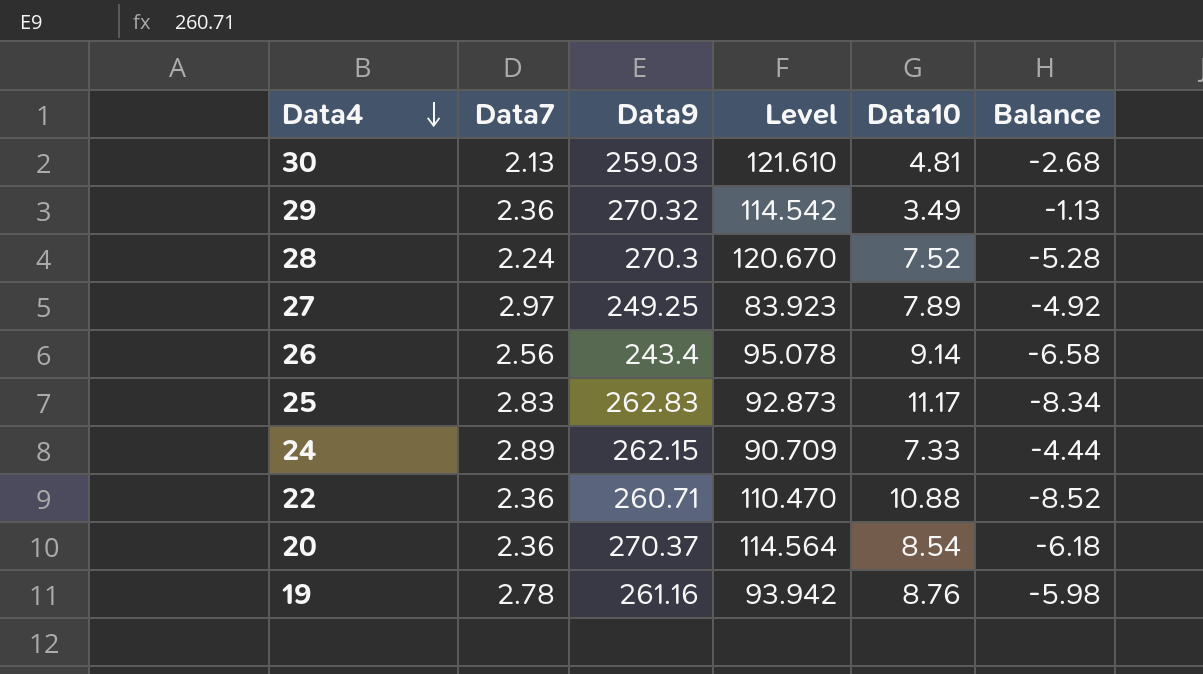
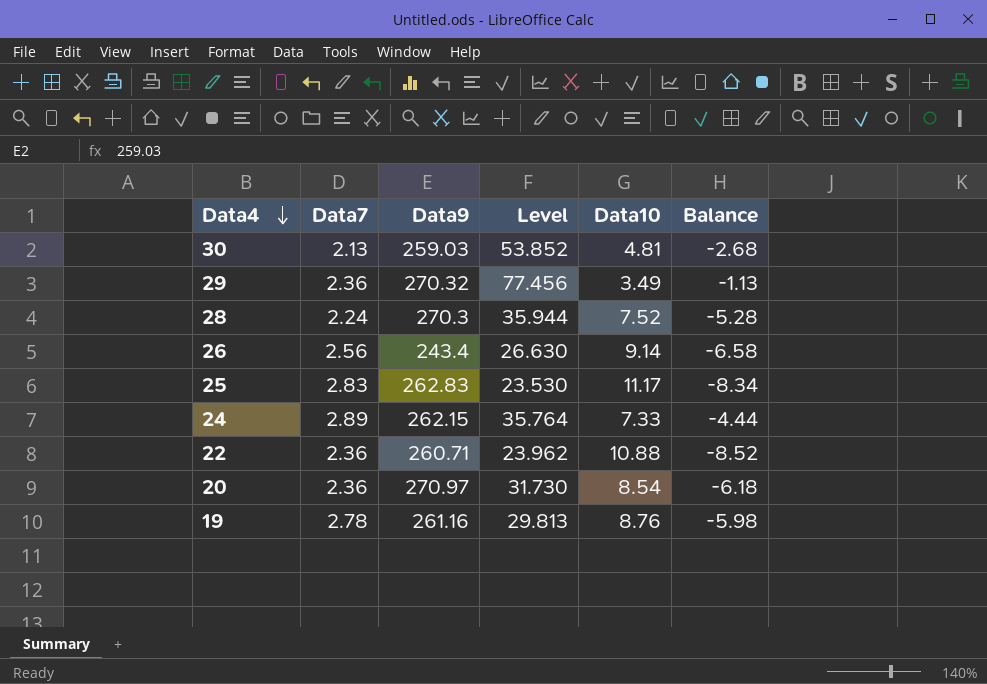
column Level | formula: [Data9] / [Data7] -> [Data9] / [Data10]
row 27: 2.97 | 249.25 | 83.923 | 7.89 | -4.92 -> none
20 | Data9: 270.37 -> 270.97

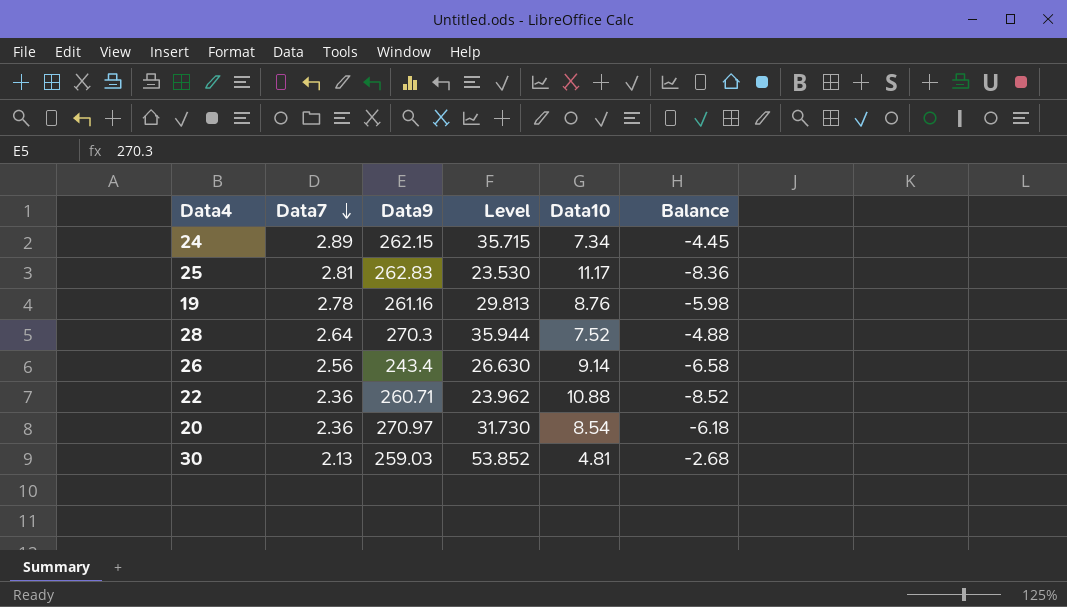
row order: Data4 descending -> Data7 descending
row 29: 2.36 | 270.32 | 77.456 | 3.49 | -1.13 -> none
24 | Level: 35.764 -> 35.715
24 | Data10: 7.33 -> 7.34
24 | Balance: -4.44 -> -4.45
25 | Data7: 2.83 -> 2.81
25 | Balance: -8.34 -> -8.36
28 | Data7: 2.24 -> 2.64
28 | Balance: -5.28 -> -4.88

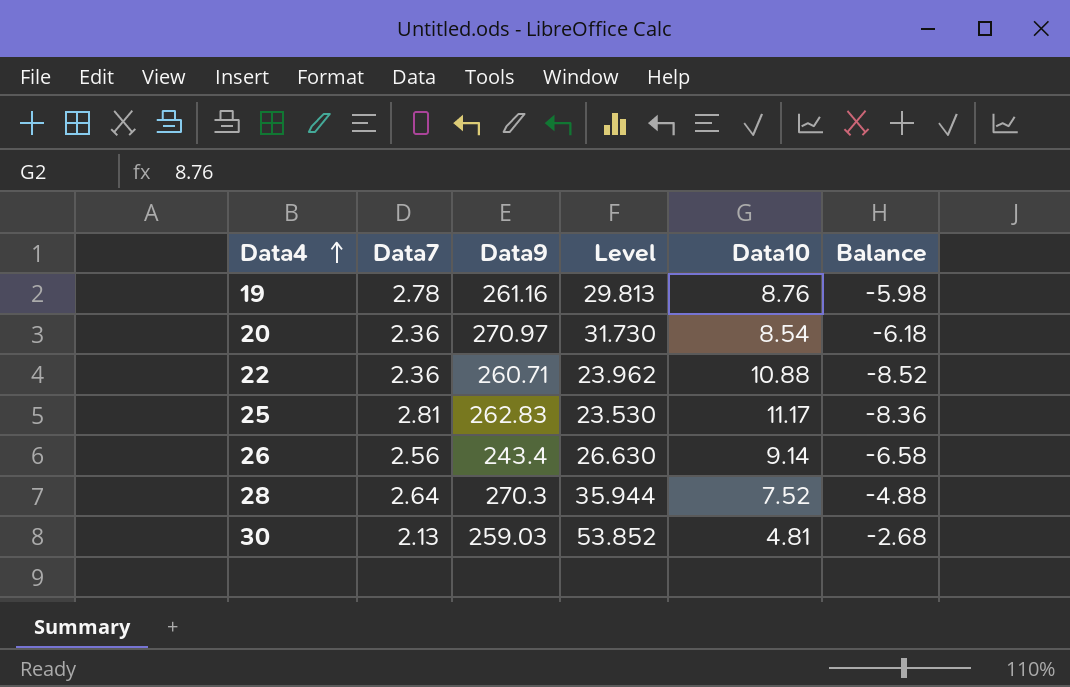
row order: Data7 descending -> Data4 ascending
row 24: 2.89 | 262.15 | 35.715 | 7.34 | -4.45 -> none

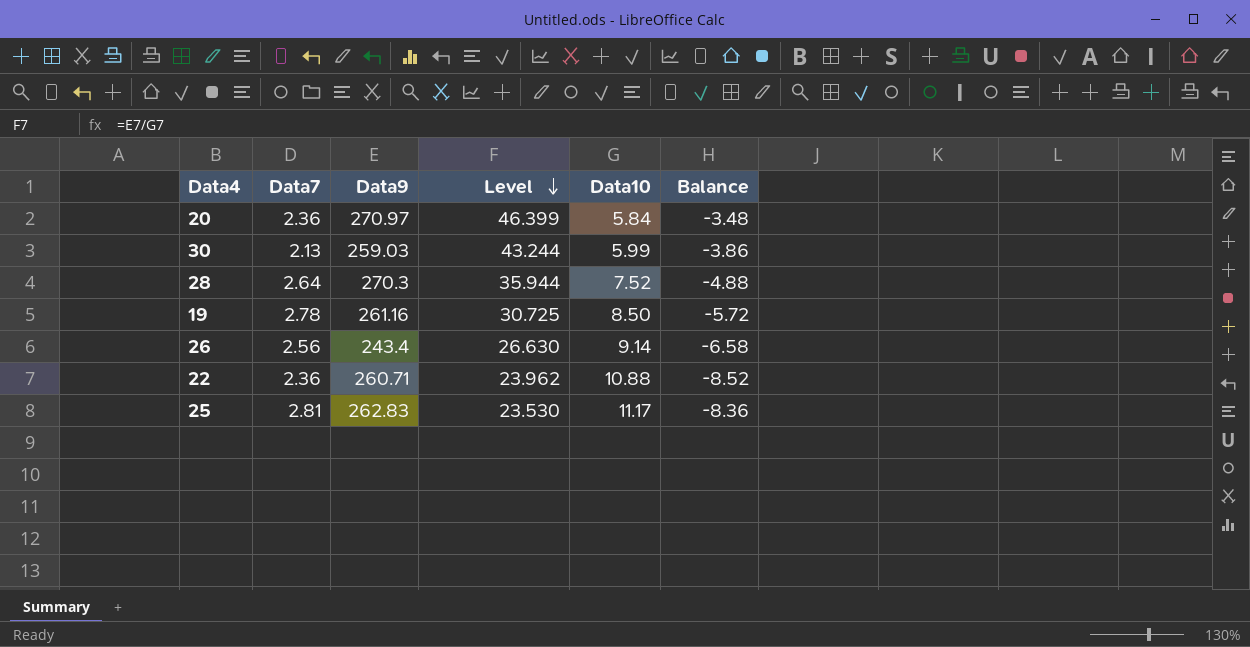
row order: Data4 ascending -> Level descending
20 | Level: 31.730 -> 46.399
20 | Data10: 8.54 -> 5.84
20 | Balance: -6.18 -> -3.48
30 | Level: 53.852 -> 43.244
30 | Data10: 4.81 -> 5.99
30 | Balance: -2.68 -> -3.86
19 | Level: 29.813 -> 30.725
19 | Data10: 8.76 -> 8.50
19 | Balance: -5.98 -> -5.72

